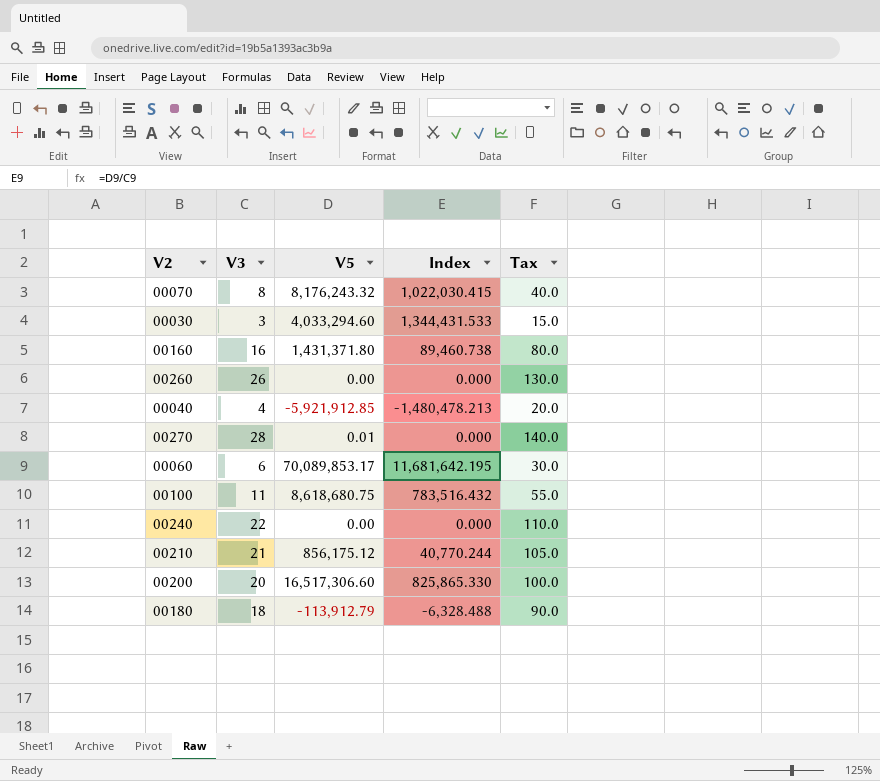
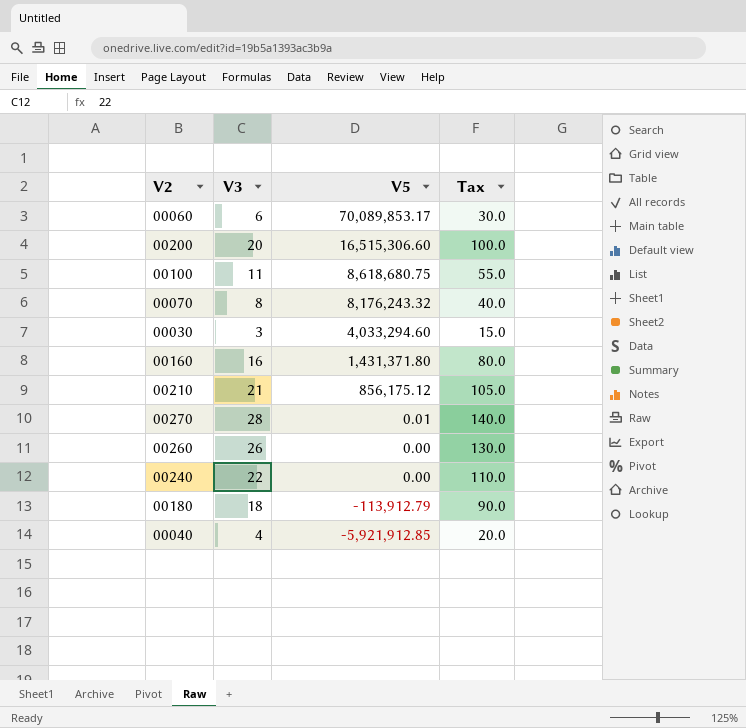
row order: none -> V5 descending
column Index | formula: [V5] / [V3] -> none
00200 | V5: 16,517,306.60 -> 16,515,306.60

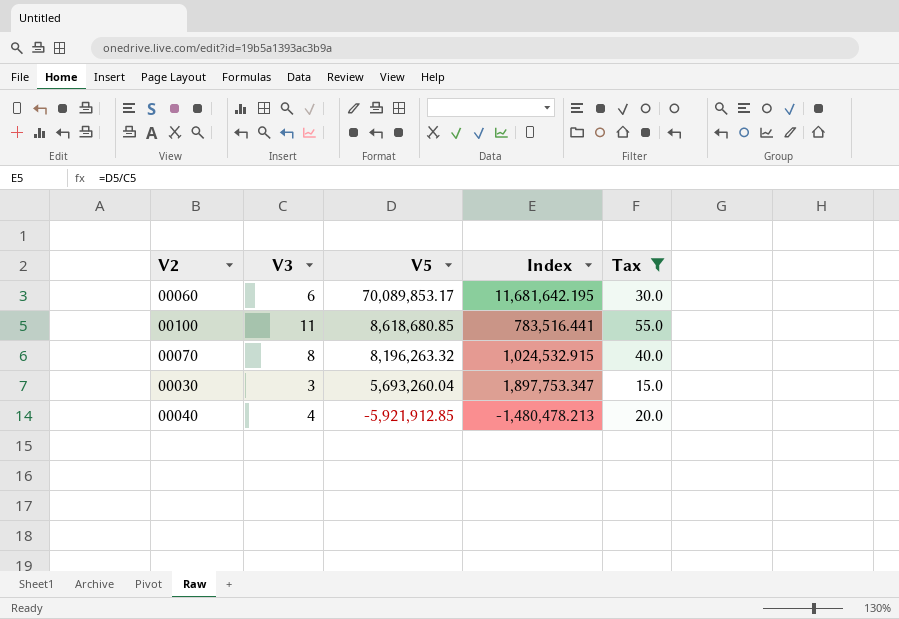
filter: none -> Tax <= 55.0
column Index | formula: none -> [V5] / [V3]
00100 | V5: 8,618,680.75 -> 8,618,680.85
00070 | V5: 8,176,243.32 -> 8,196,263.32
00030 | V5: 4,033,294.60 -> 5,693,260.04

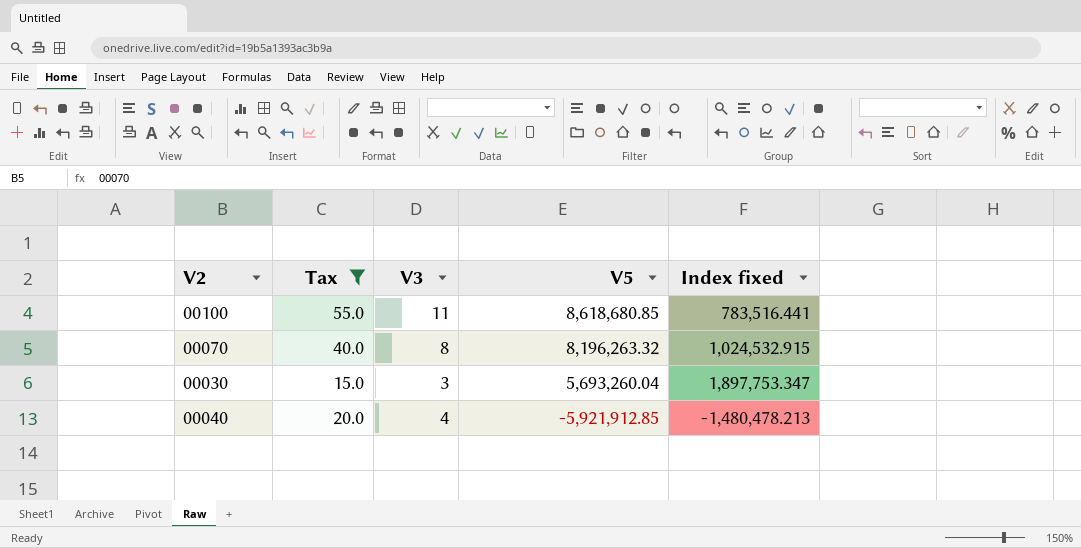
column Tax | position: 5 -> 2
column name: Index -> Index fixed
row 00060: 6 | 70,089,853.17 | 11,681,642.195 | 30.0 -> none

